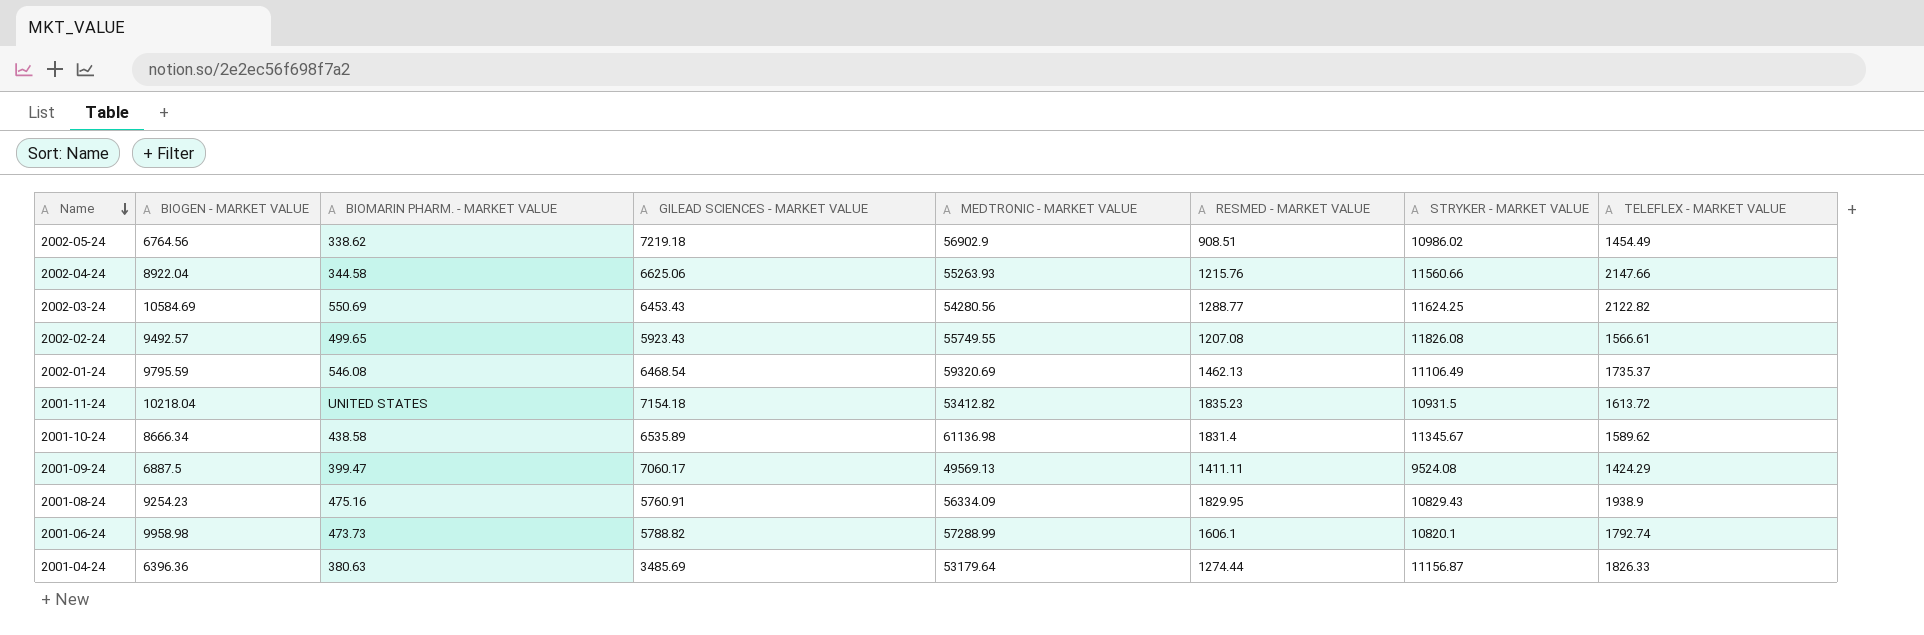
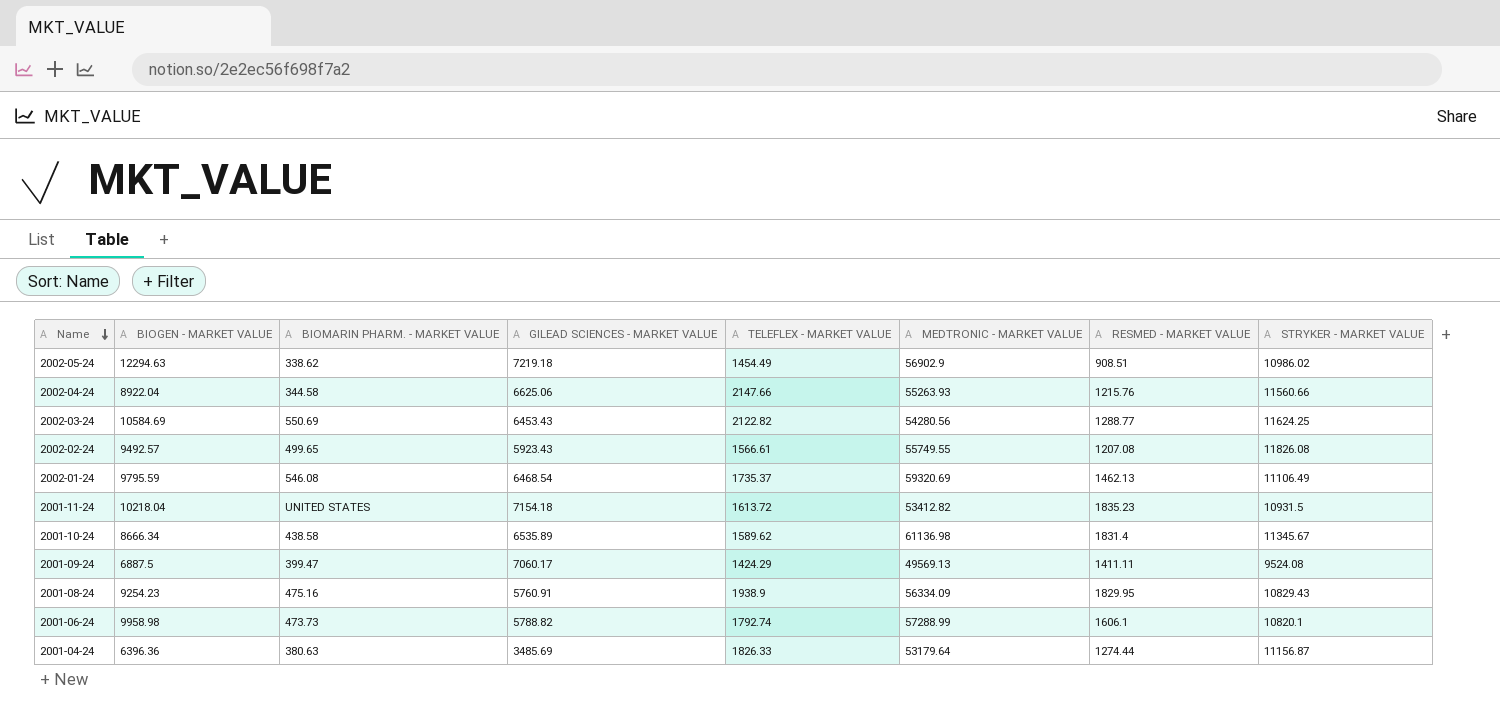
column TELEFLEX - MARKET VALUE | position: 8 -> 5
2002-05-24 | BIOGEN - MARKET VALUE: 6764.56 -> 12294.63

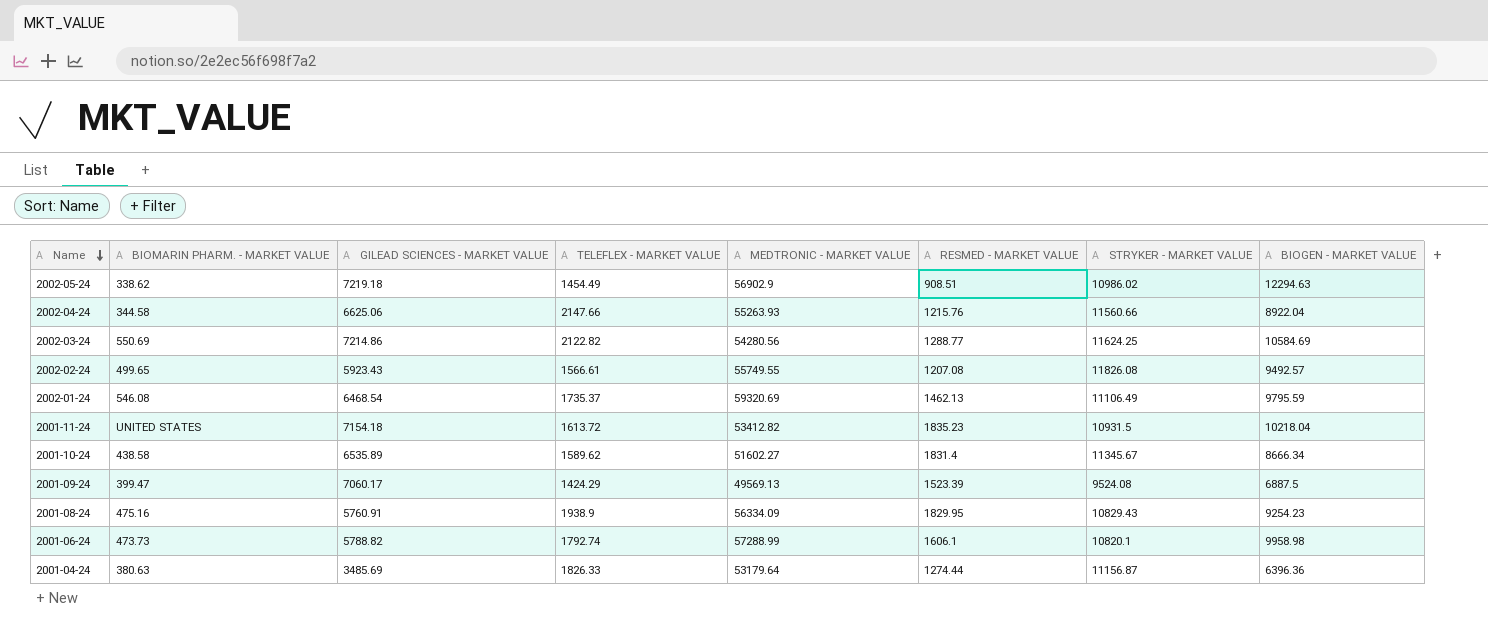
column BIOGEN - MARKET VALUE | position: 2 -> 8
2002-03-24 | GILEAD SCIENCES - MARKET VALUE: 6453.43 -> 7214.86
2001-10-24 | MEDTRONIC - MARKET VALUE: 61136.98 -> 51602.27
2001-09-24 | RESMED - MARKET VALUE: 1411.11 -> 1523.39

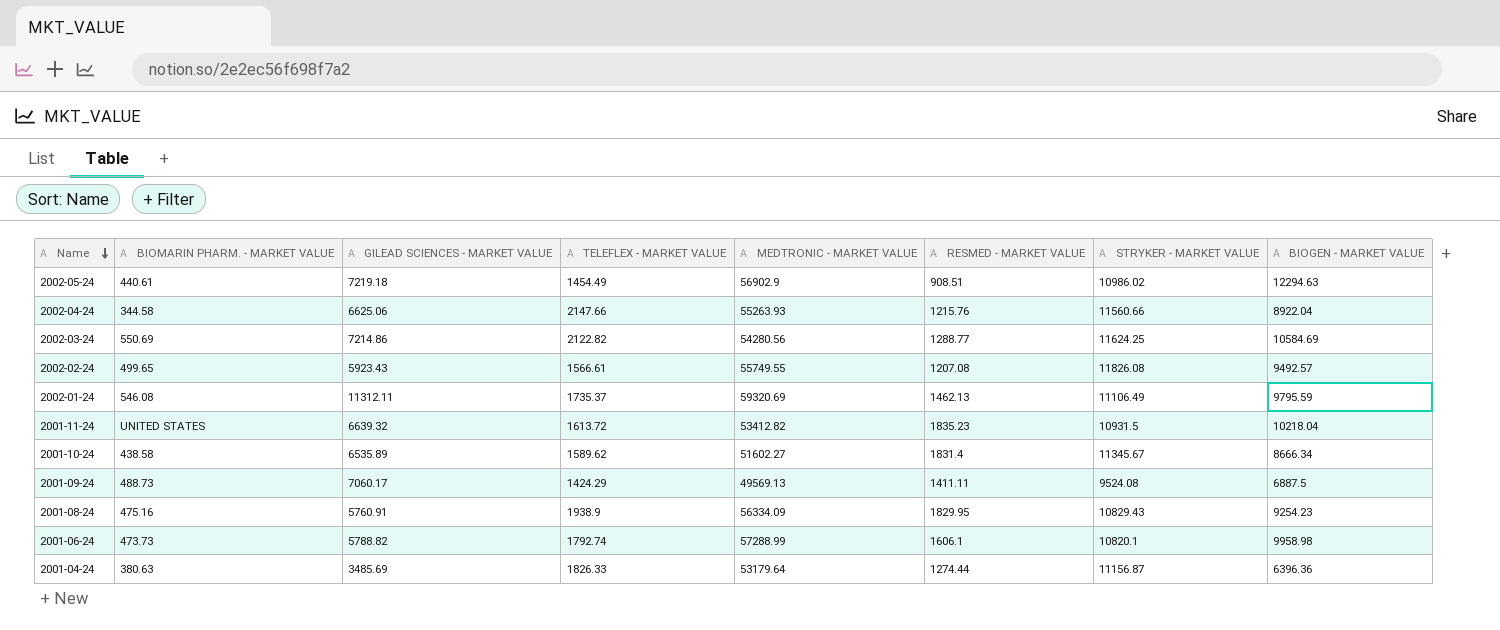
2002-05-24 | BIOMARIN PHARM. - MARKET VALUE: 338.62 -> 440.61
2002-01-24 | GILEAD SCIENCES - MARKET VALUE: 6468.54 -> 11312.11
2001-11-24 | GILEAD SCIENCES - MARKET VALUE: 7154.18 -> 6639.32
2001-09-24 | BIOMARIN PHARM. - MARKET VALUE: 399.47 -> 488.73
2001-09-24 | RESMED - MARKET VALUE: 1523.39 -> 1411.11

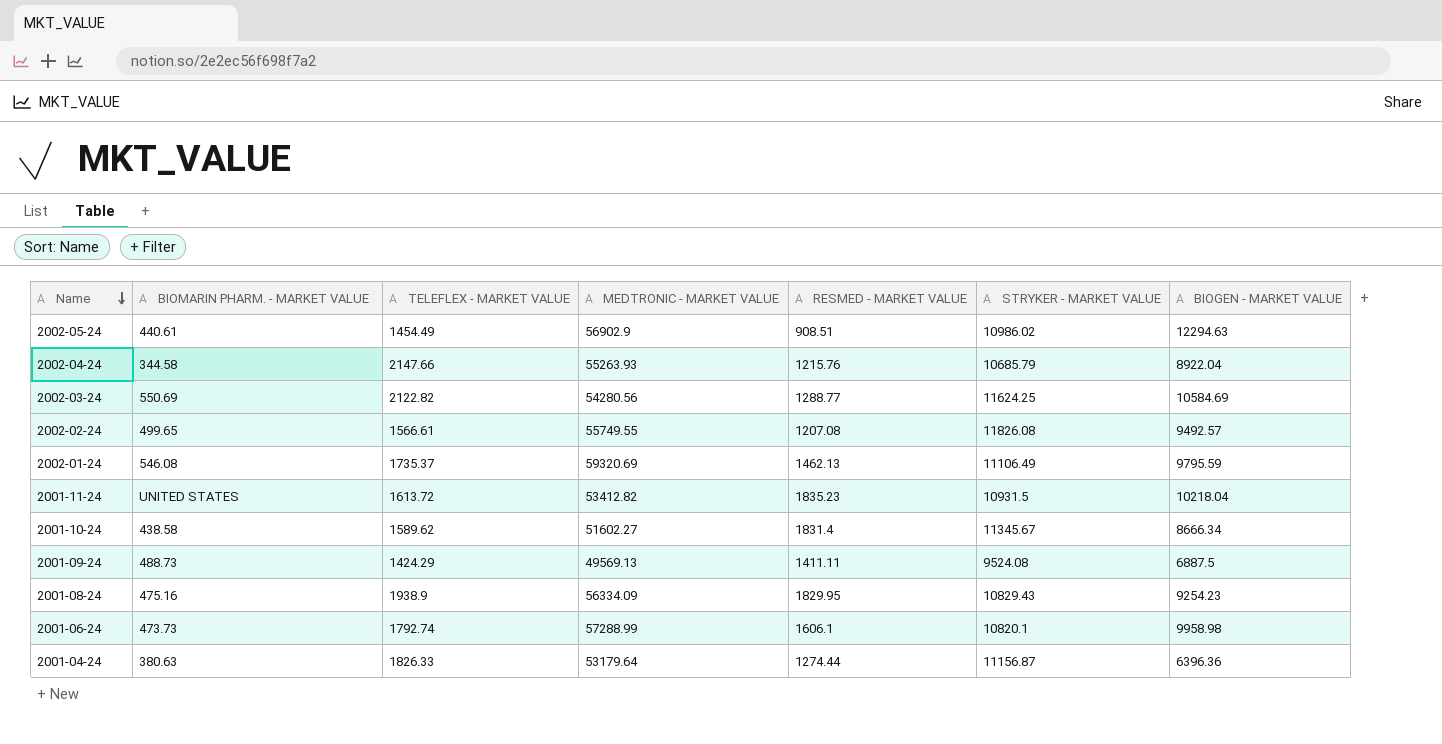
column GILEAD SCIENCES - MARKET VALUE | position: 3 -> none
2002-04-24 | STRYKER - MARKET VALUE: 11560.66 -> 10685.79

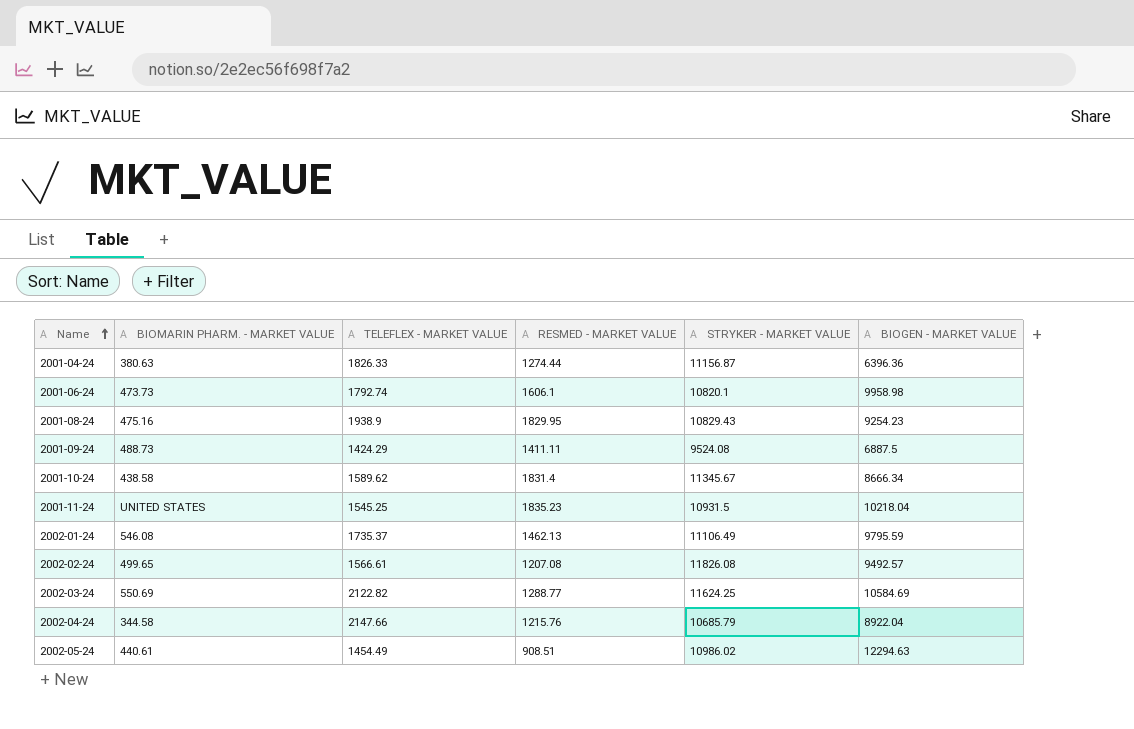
row order: Name descending -> Name ascending
column MEDTRONIC - MARKET VALUE | position: 4 -> none
2001-11-24 | TELEFLEX - MARKET VALUE: 1613.72 -> 1545.25

